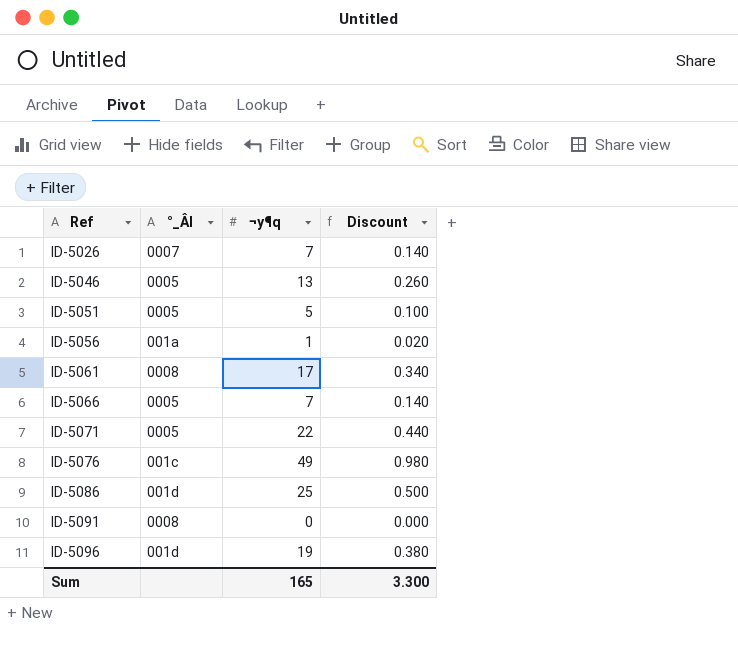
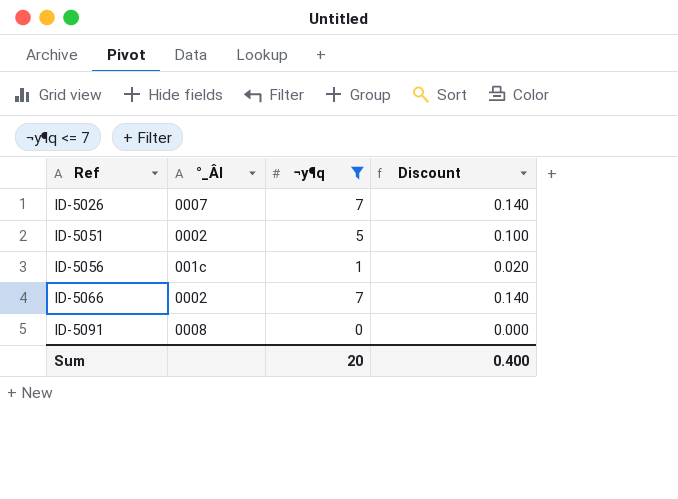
filter: none -> ¬y¶q <= 7
ID-5051 | °_ÂI: 0005 -> 0002
ID-5056 | °_ÂI: 001a -> 001c
ID-5066 | °_ÂI: 0005 -> 0002
Sum | ¬y¶q: 165 -> 20
Sum | Discount: 3.300 -> 0.400

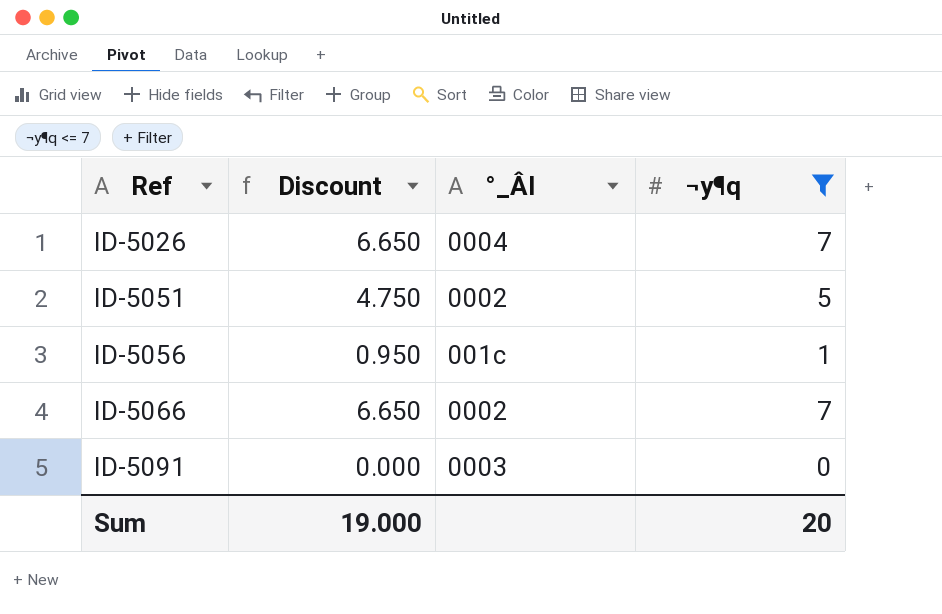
column Discount | formula: [¬y¶q] * 0.02 -> [¬y¶q] * 0.95
column Discount | position: 4 -> 2
ID-5026 | °_ÂI: 0007 -> 0004
ID-5091 | °_ÂI: 0008 -> 0003
Sum | Discount: 0.400 -> 19.000

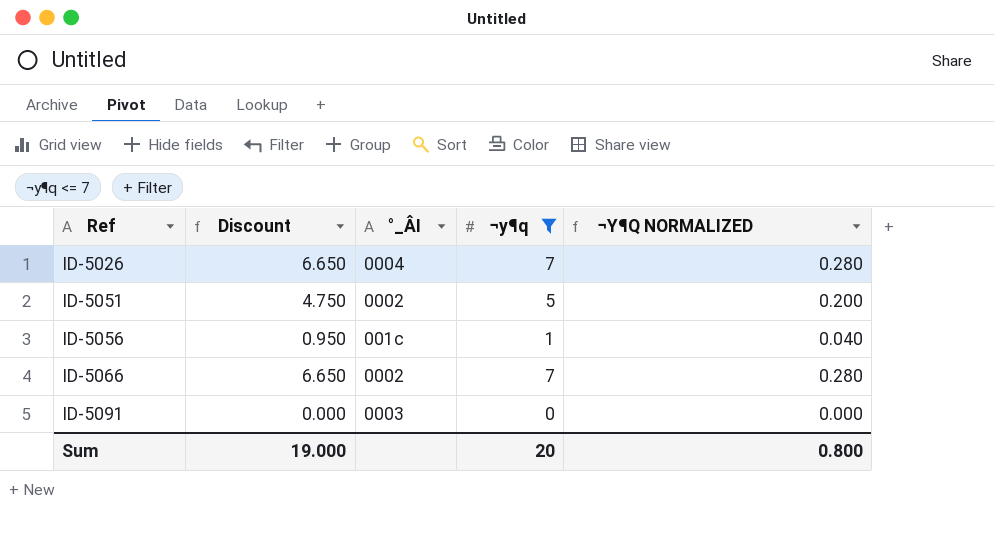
column ¬Y¶Q NORMALIZED | formula: none -> [¬y¶q] * 0.04

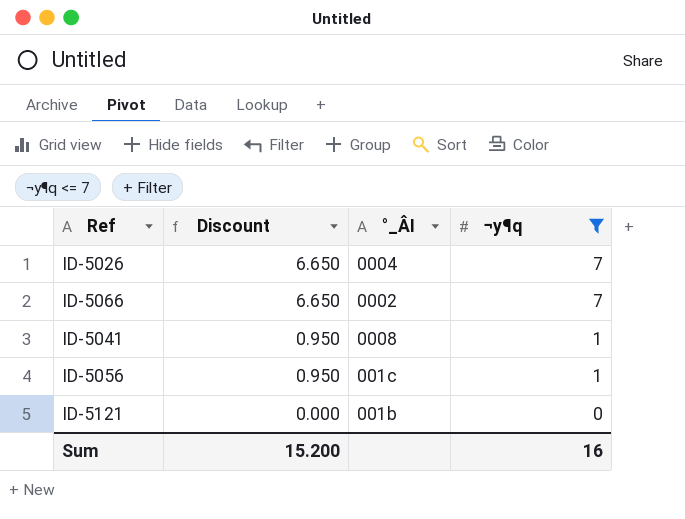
row order: Ref ascending -> Discount descending
column ¬Y¶Q NORMALIZED | formula: [¬y¶q] * 0.04 -> none
row ID-5051: 4.750 | 0002 | 5 | 0.200 -> none
row ID-5091: 0.000 | 0003 | 0 | 0.000 -> none
row ID-5041: none -> 0.950 | 0008 | 1
row ID-5121: none -> 0.000 | 001b | 0
Sum | Discount: 19.000 -> 15.200
Sum | ¬y¶q: 20 -> 16

